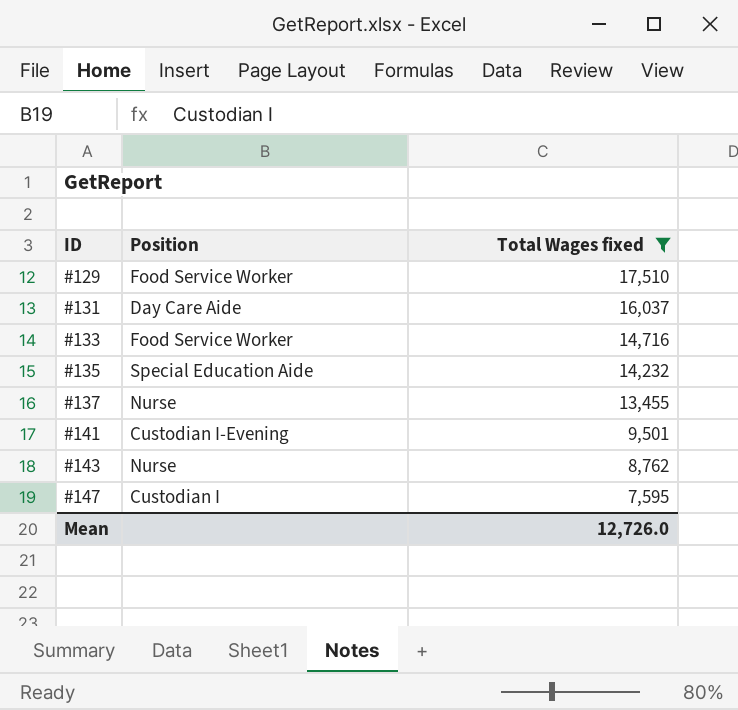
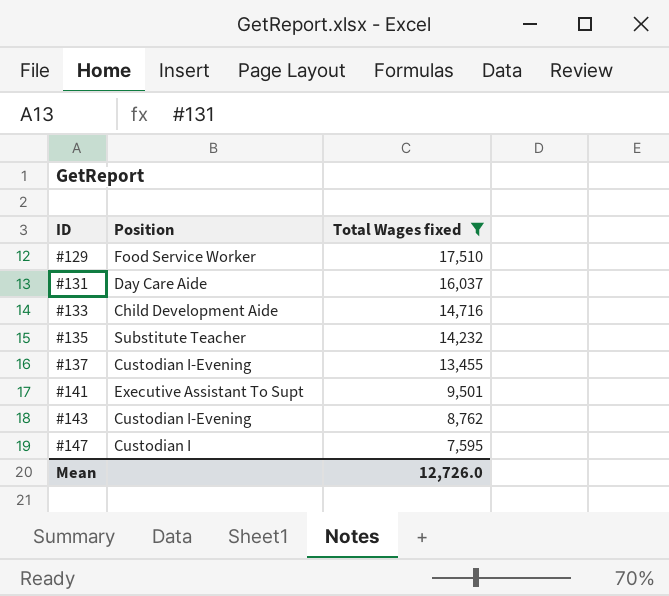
#133 | Position: Food Service Worker -> Child Development Aide
#135 | Position: Special Education Aide -> Substitute Teacher
#137 | Position: Nurse -> Custodian I-Evening
#141 | Position: Custodian I-Evening -> Executive Assistant To Supt
#143 | Position: Nurse -> Custodian I-Evening

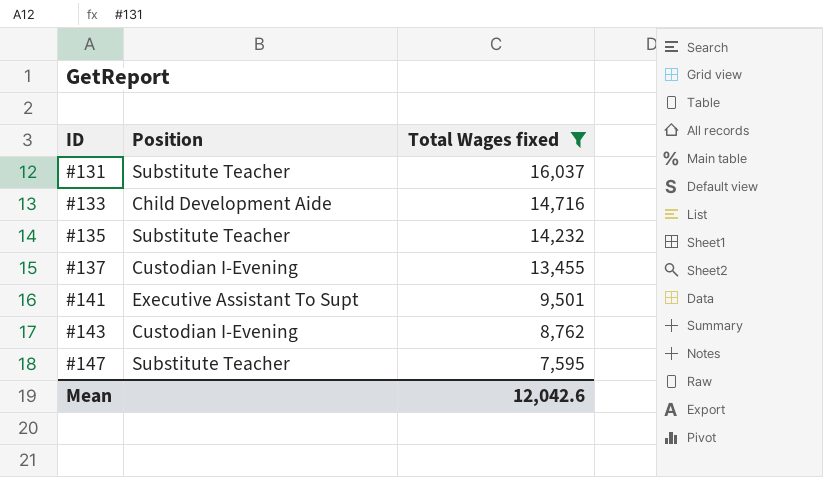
row #129: Food Service Worker | 17,510 -> none
#131 | Position: Day Care Aide -> Substitute Teacher
#147 | Position: Custodian I -> Substitute Teacher
Mean | Total Wages fixed: 12,726.0 -> 12,042.6

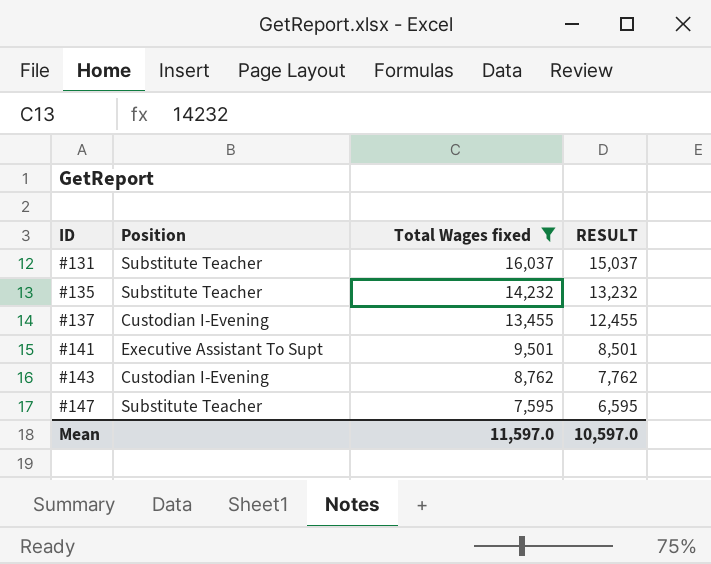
column RESULT | formula: none -> [Total Wages fixed] - 1000
row #133: Child Development Aide | 14,716 -> none
Mean | Total Wages fixed: 12,042.6 -> 11,597.0

